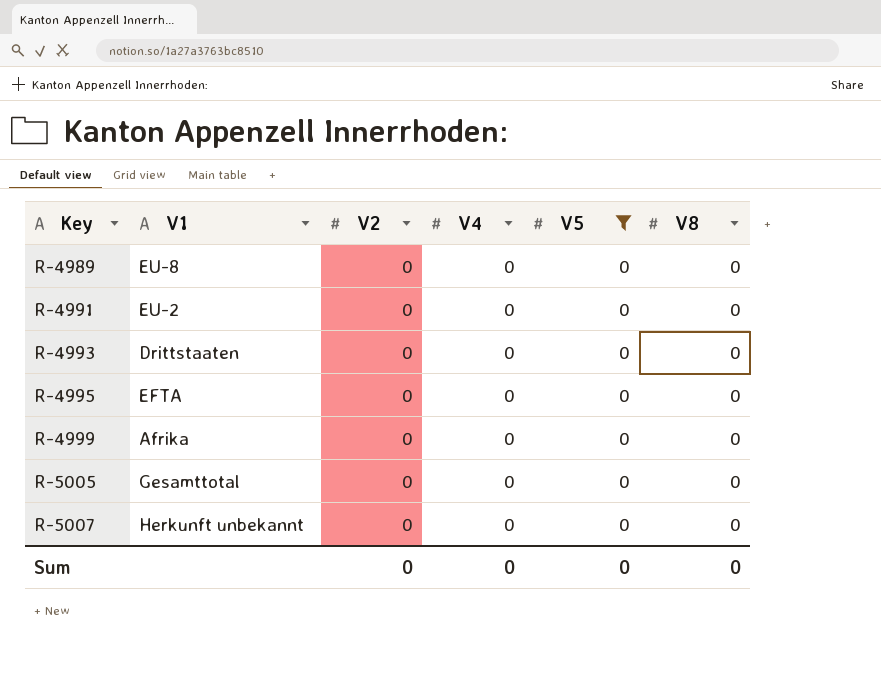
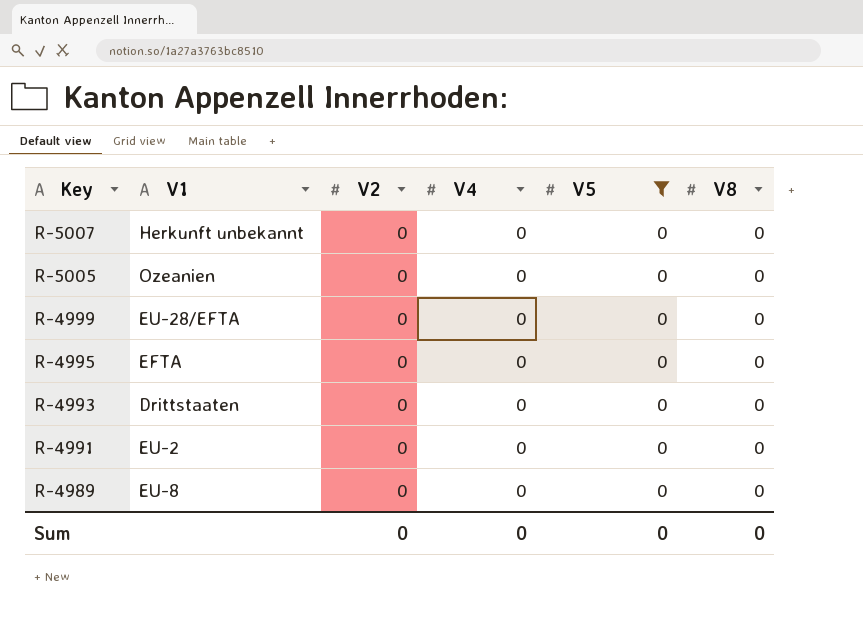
row order: Key ascending -> Key descending
R-5005 | V1: Gesamttotal -> Ozeanien
R-4999 | V1: Afrika -> EU-28/EFTA

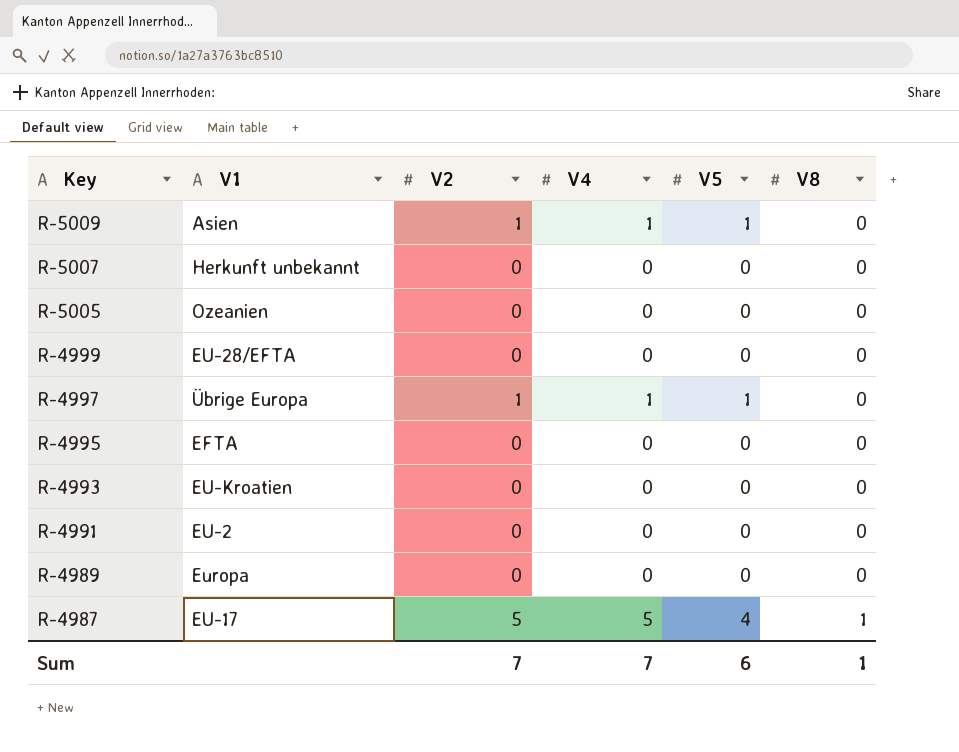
filter: V5 = 0 -> none
R-4993 | V1: Drittstaaten -> EU-Kroatien
R-4989 | V1: EU-8 -> Europa
Sum | V2: 0 -> 7
Sum | V4: 0 -> 7
Sum | V5: 0 -> 6
Sum | V8: 0 -> 1

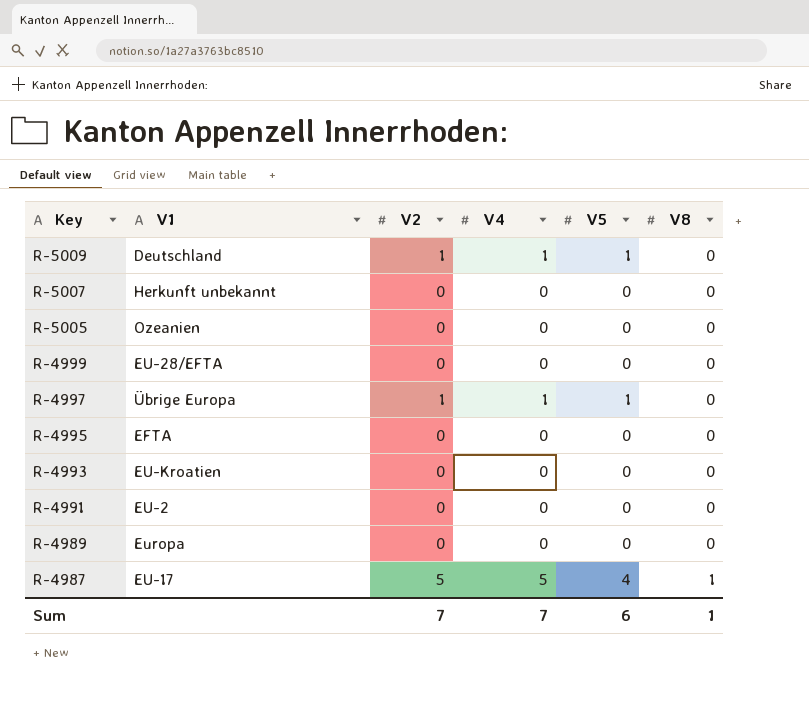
R-5009 | V1: Asien -> Deutschland

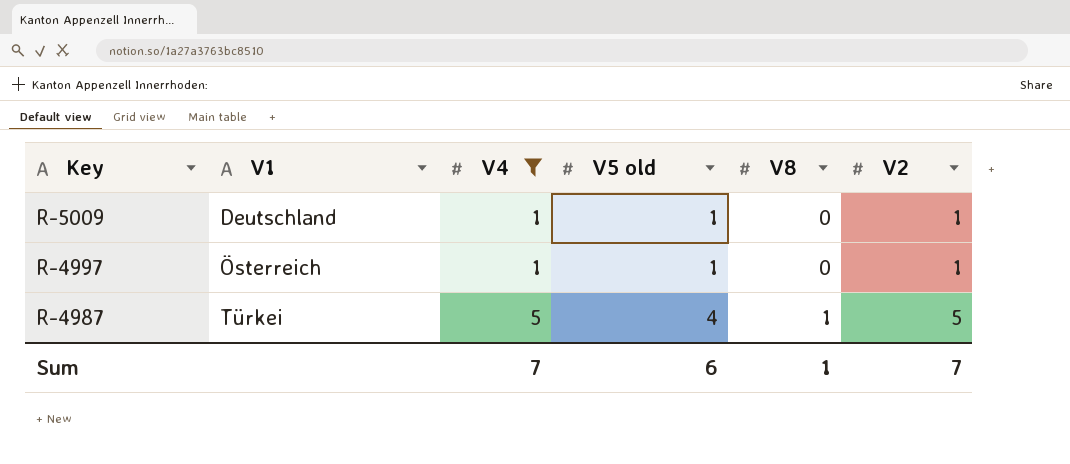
filter: none -> V4 != 0
column name: V5 -> V5 old
column V2 | position: 3 -> 6
R-4997 | V1: Übrige Europa -> Österreich
R-4987 | V1: EU-17 -> Türkei

